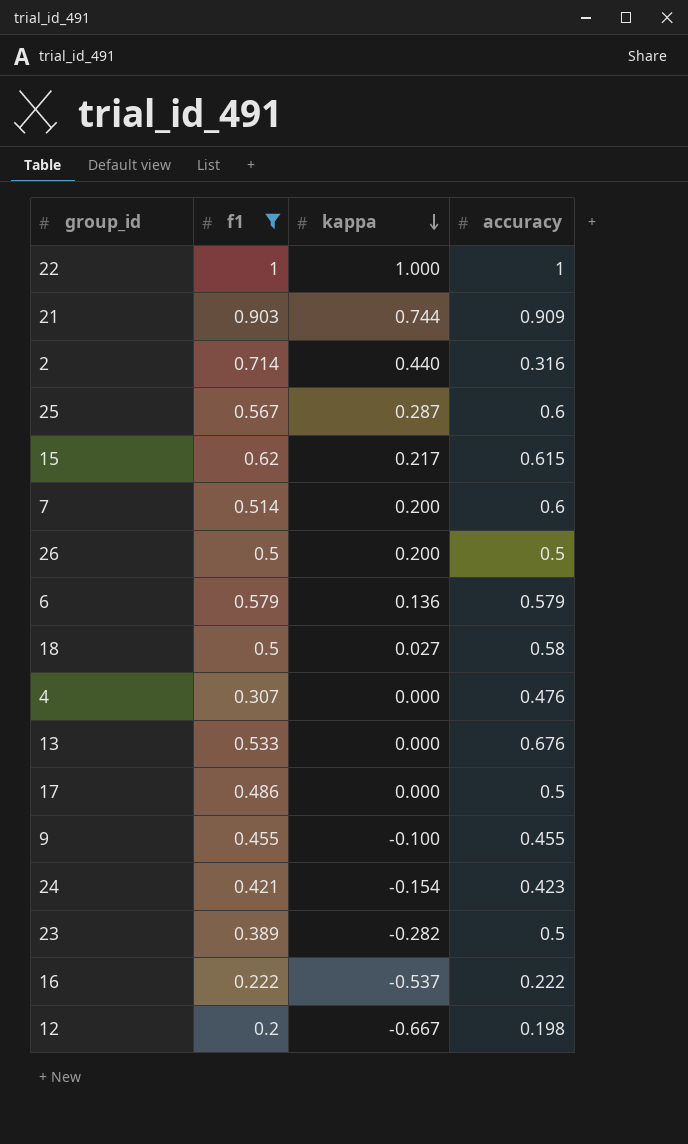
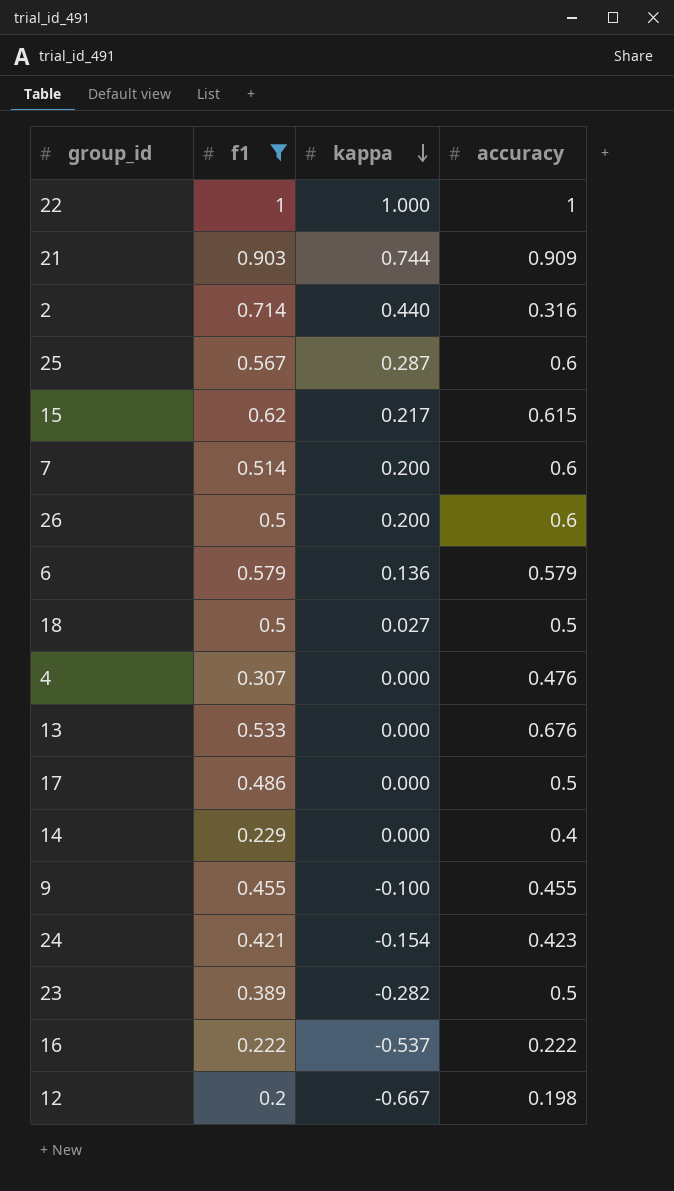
26 | accuracy: 0.5 -> 0.6
18 | accuracy: 0.58 -> 0.5
row 14: none -> 0.229 | 0.000 | 0.4

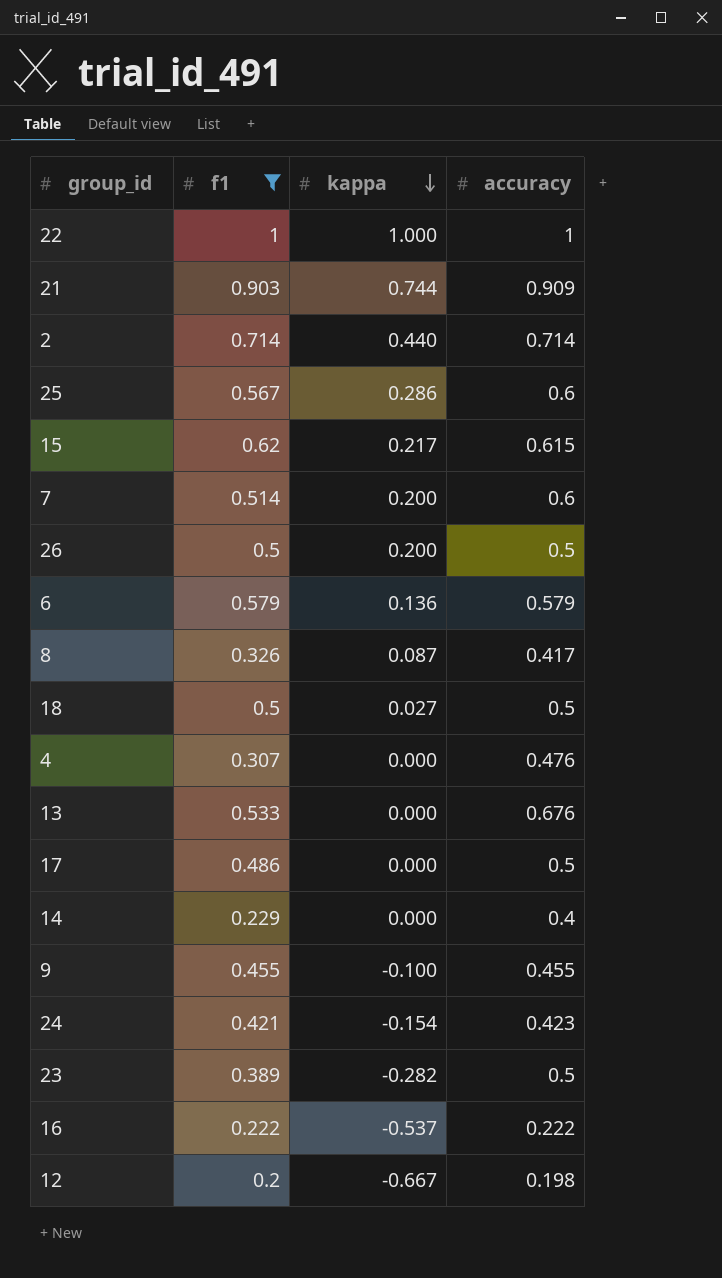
2 | accuracy: 0.316 -> 0.714
25 | kappa: 0.287 -> 0.286
26 | accuracy: 0.6 -> 0.5
row 8: none -> 0.326 | 0.087 | 0.417

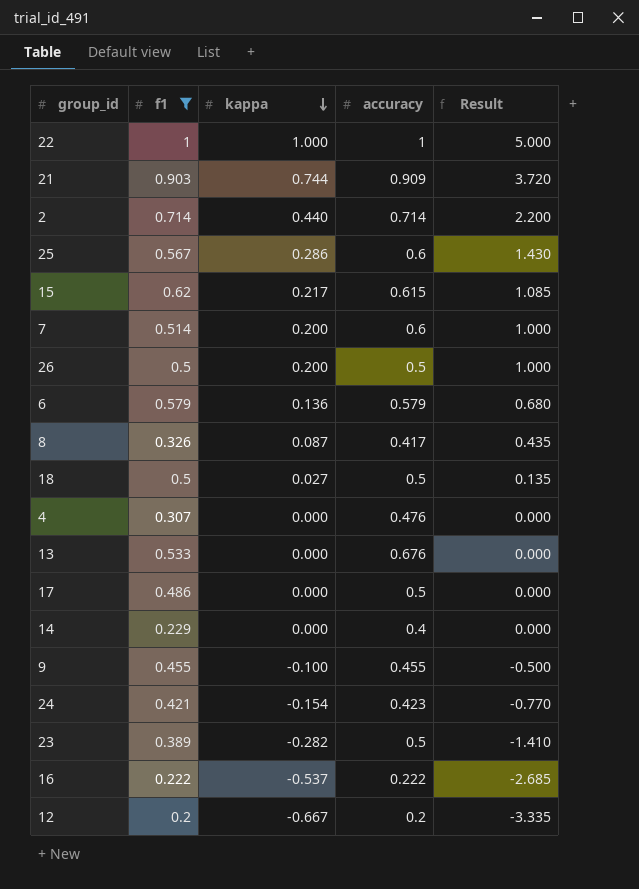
column Result | formula: none -> [kappa] * 5
12 | accuracy: 0.198 -> 0.2

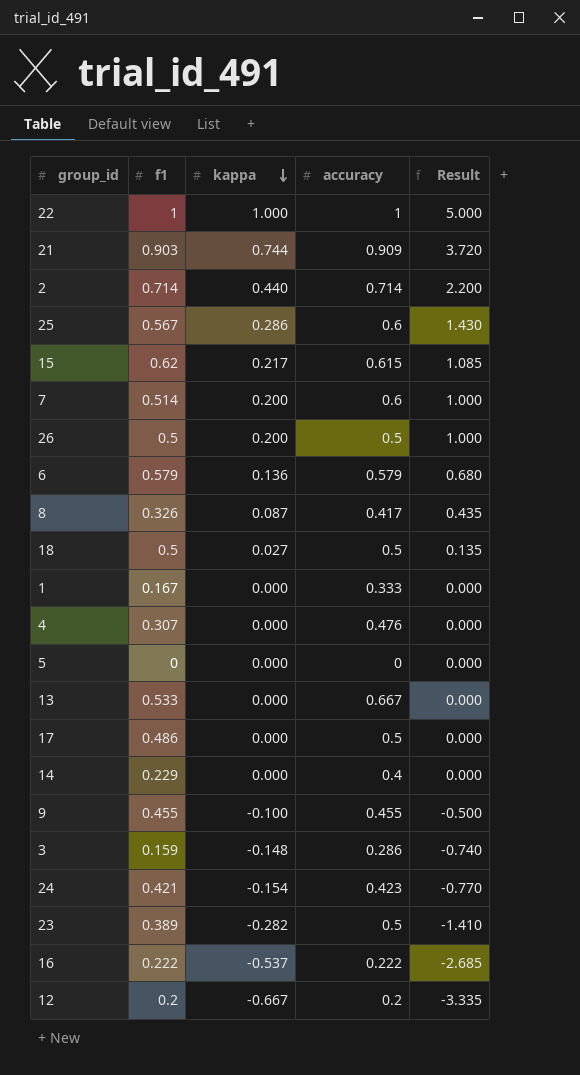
filter: f1 >= 0.2 -> none
13 | accuracy: 0.676 -> 0.667

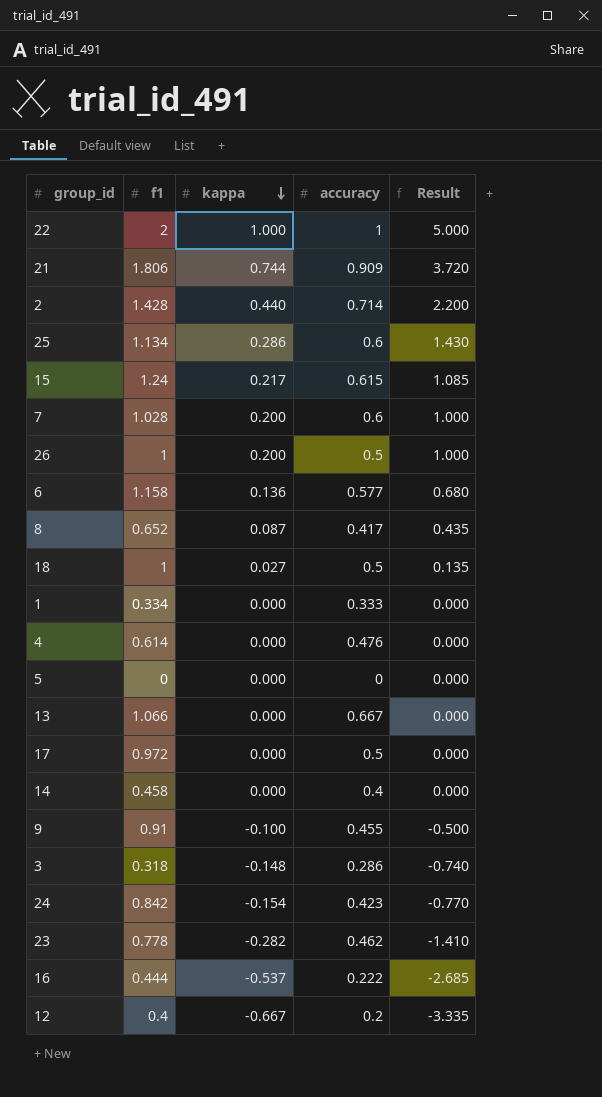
22 | f1: 1 -> 2
21 | f1: 0.903 -> 1.806
2 | f1: 0.714 -> 1.428
25 | f1: 0.567 -> 1.134
15 | f1: 0.62 -> 1.24
7 | f1: 0.514 -> 1.028
26 | f1: 0.5 -> 1
6 | f1: 0.579 -> 1.158
6 | accuracy: 0.579 -> 0.577
8 | f1: 0.326 -> 0.652
18 | f1: 0.5 -> 1
1 | f1: 0.167 -> 0.334
4 | f1: 0.307 -> 0.614
13 | f1: 0.533 -> 1.066
17 | f1: 0.486 -> 0.972
14 | f1: 0.229 -> 0.458
9 | f1: 0.455 -> 0.91
3 | f1: 0.159 -> 0.318
24 | f1: 0.421 -> 0.842
23 | f1: 0.389 -> 0.778
23 | accuracy: 0.5 -> 0.462
16 | f1: 0.222 -> 0.444
12 | f1: 0.2 -> 0.4

